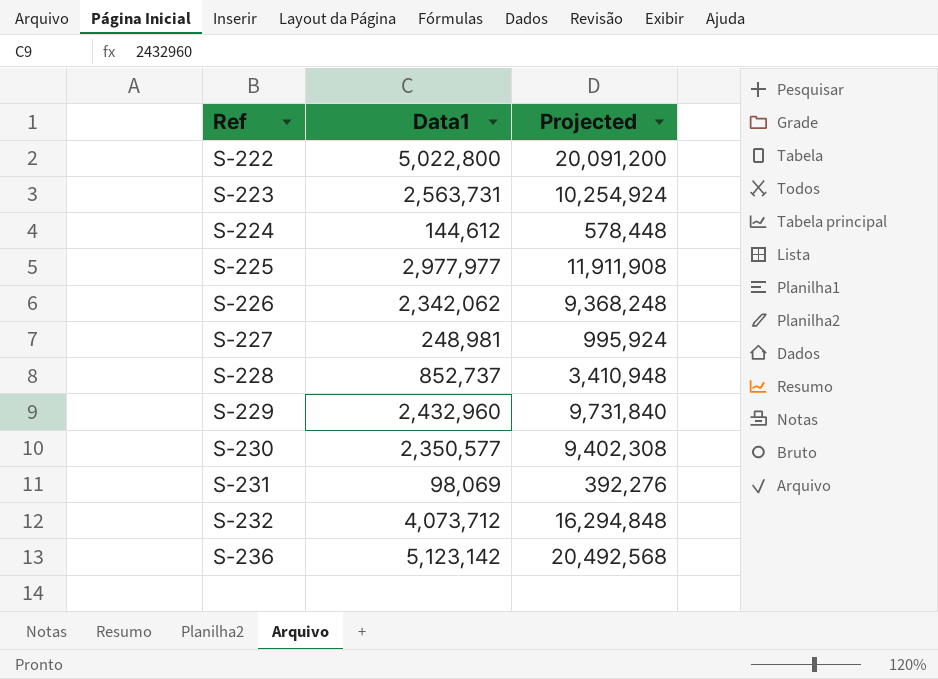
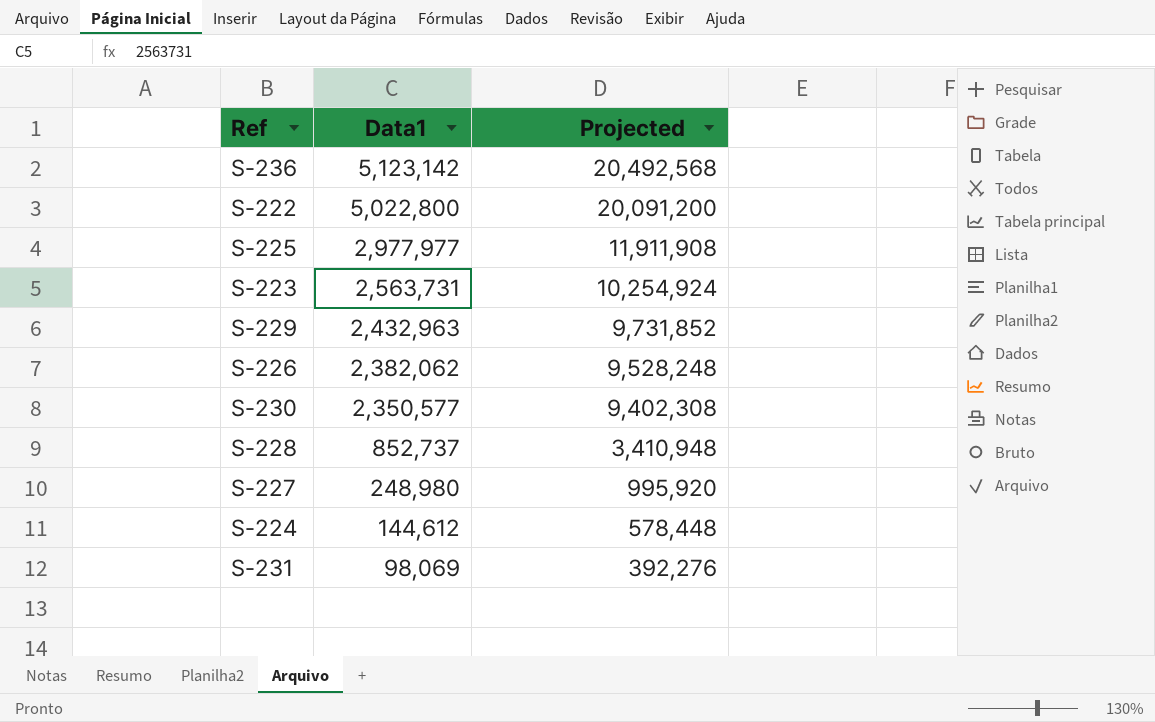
row order: Ref ascending -> Data1 descending
row S-232: 4,073,712 | 16,294,848 -> none
S-229 | Data1: 2,432,960 -> 2,432,963
S-229 | Projected: 9,731,840 -> 9,731,852
S-226 | Data1: 2,342,062 -> 2,382,062
S-226 | Projected: 9,368,248 -> 9,528,248
S-227 | Data1: 248,981 -> 248,980
S-227 | Projected: 995,924 -> 995,920

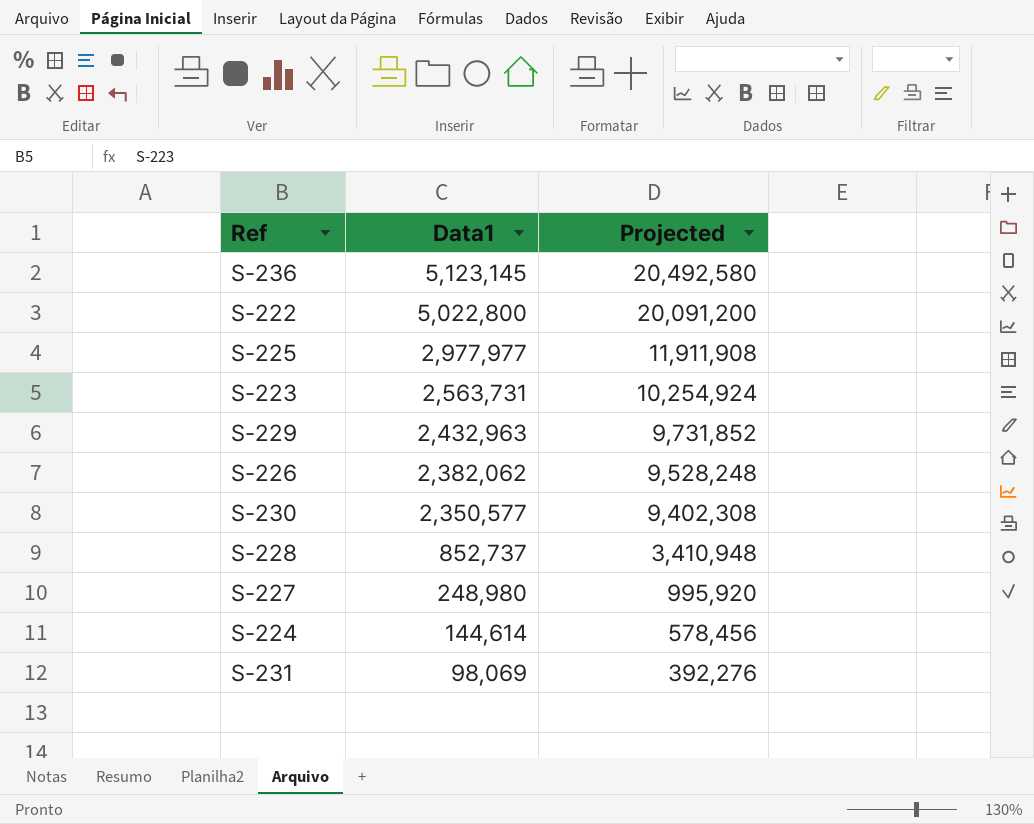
S-236 | Data1: 5,123,142 -> 5,123,145
S-236 | Projected: 20,492,568 -> 20,492,580
S-224 | Data1: 144,612 -> 144,614
S-224 | Projected: 578,448 -> 578,456

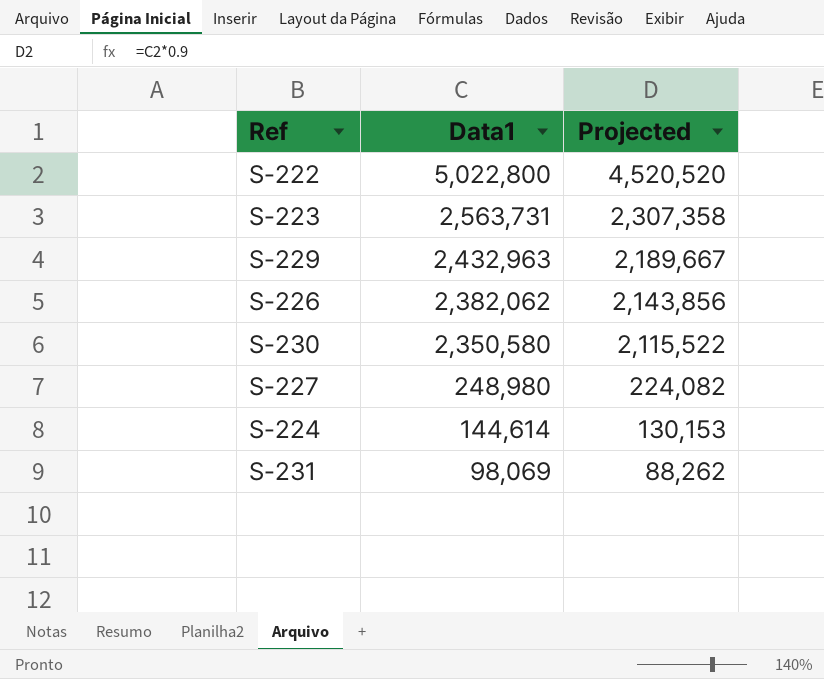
column Projected | formula: [Data1] * 4 -> [Data1] * 0.9
row S-236: 5,123,145 | 20,492,580 -> none
row S-225: 2,977,977 | 11,911,908 -> none
row S-228: 852,737 | 3,410,948 -> none
S-230 | Data1: 2,350,577 -> 2,350,580

